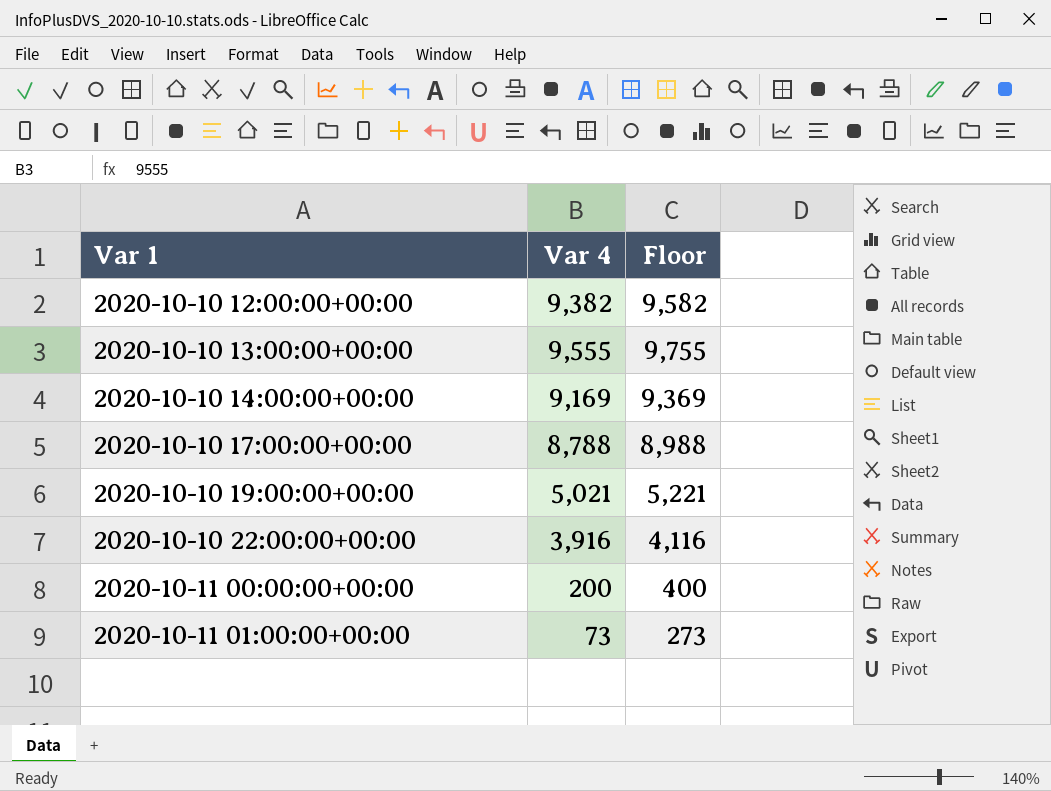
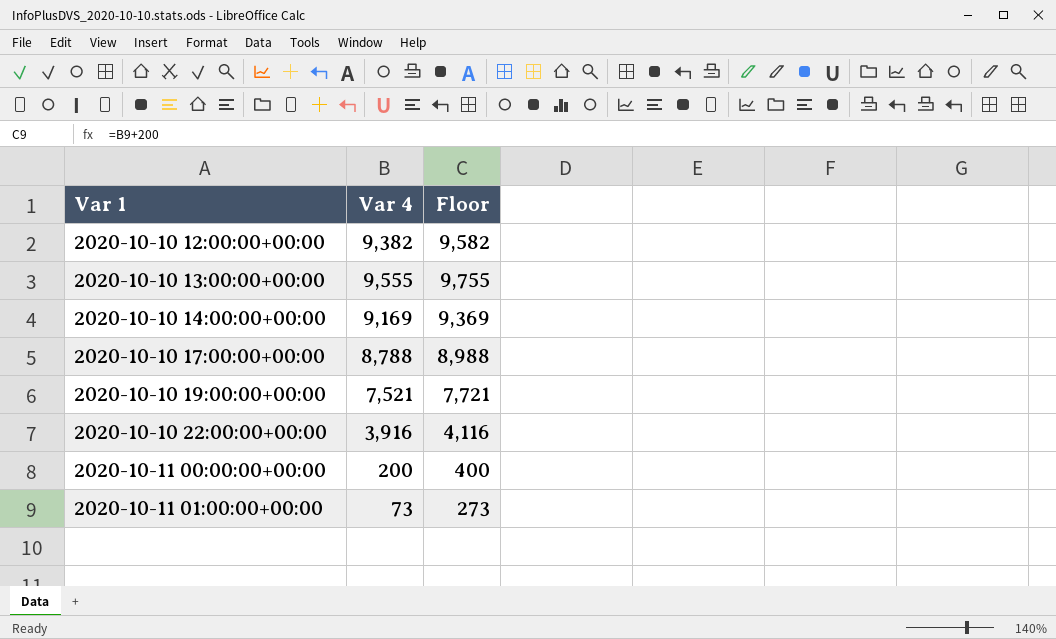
2020-10-10 19:00:00+00:00 | Var 4: 5,021 -> 7,521
2020-10-10 19:00:00+00:00 | Floor: 5,221 -> 7,721

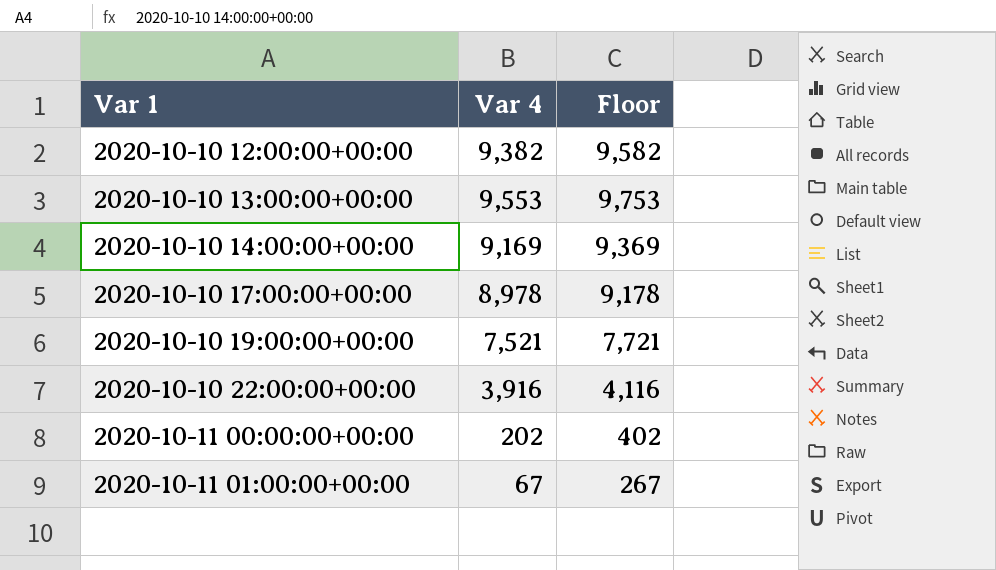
2020-10-10 13:00:00+00:00 | Var 4: 9,555 -> 9,553
2020-10-10 13:00:00+00:00 | Floor: 9,755 -> 9,753
2020-10-10 17:00:00+00:00 | Var 4: 8,788 -> 8,978
2020-10-10 17:00:00+00:00 | Floor: 8,988 -> 9,178
2020-10-11 00:00:00+00:00 | Var 4: 200 -> 202
2020-10-11 00:00:00+00:00 | Floor: 400 -> 402
2020-10-11 01:00:00+00:00 | Var 4: 73 -> 67
2020-10-11 01:00:00+00:00 | Floor: 273 -> 267

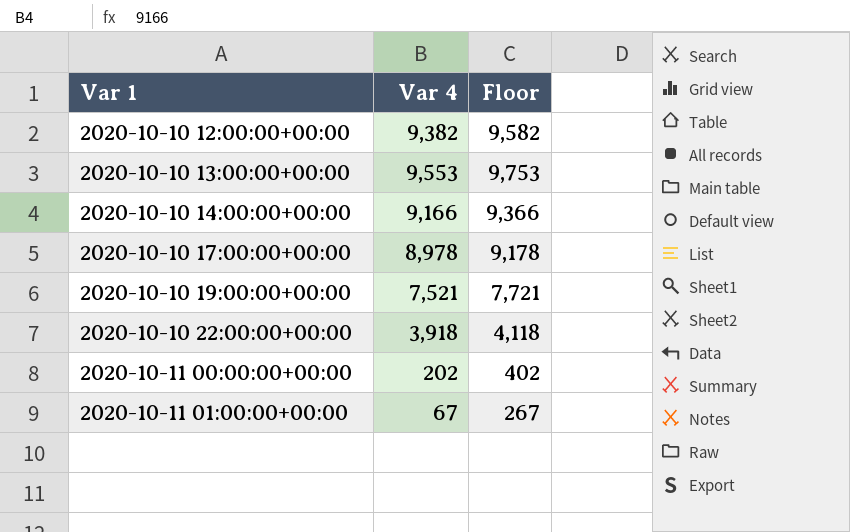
2020-10-10 14:00:00+00:00 | Var 4: 9,169 -> 9,166
2020-10-10 14:00:00+00:00 | Floor: 9,369 -> 9,366
2020-10-10 22:00:00+00:00 | Var 4: 3,916 -> 3,918
2020-10-10 22:00:00+00:00 | Floor: 4,116 -> 4,118

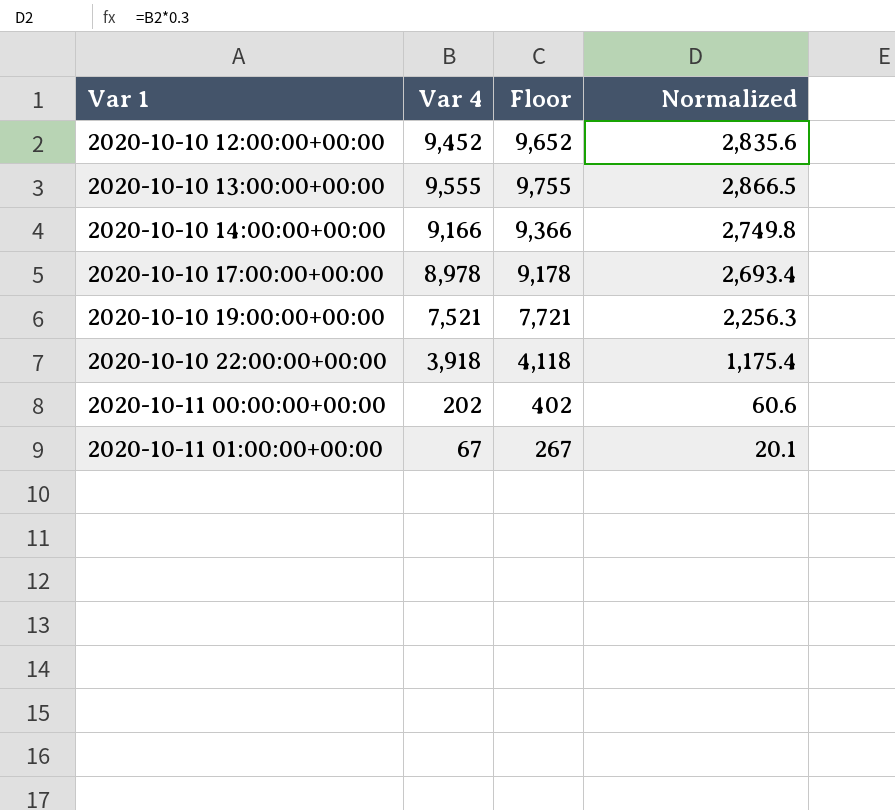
column Normalized | formula: none -> [Var 4] * 0.3
2020-10-10 12:00:00+00:00 | Var 4: 9,382 -> 9,452
2020-10-10 12:00:00+00:00 | Floor: 9,582 -> 9,652
2020-10-10 13:00:00+00:00 | Var 4: 9,553 -> 9,555
2020-10-10 13:00:00+00:00 | Floor: 9,753 -> 9,755

